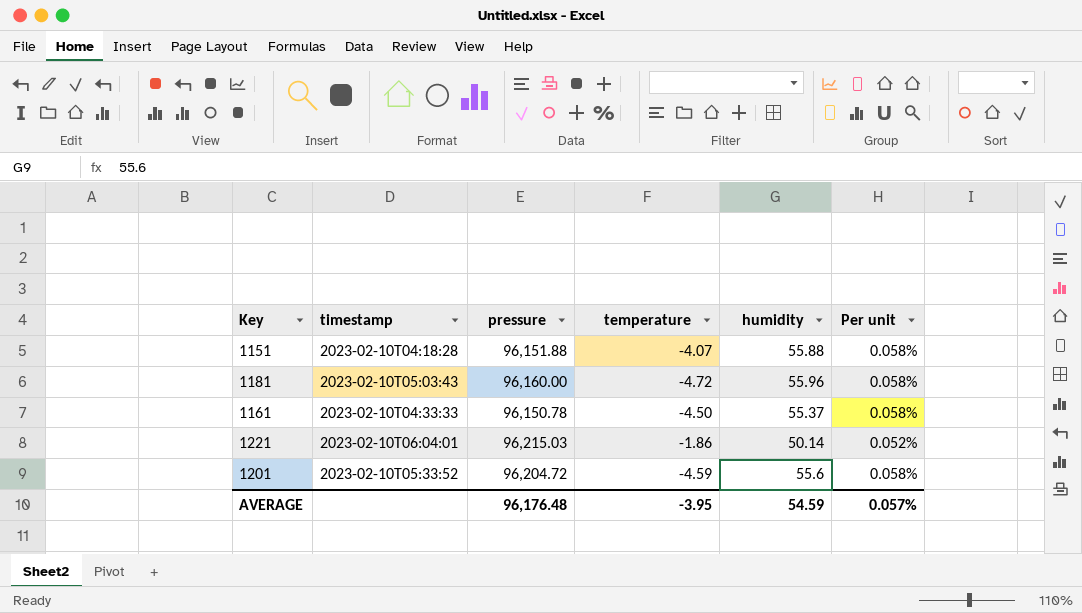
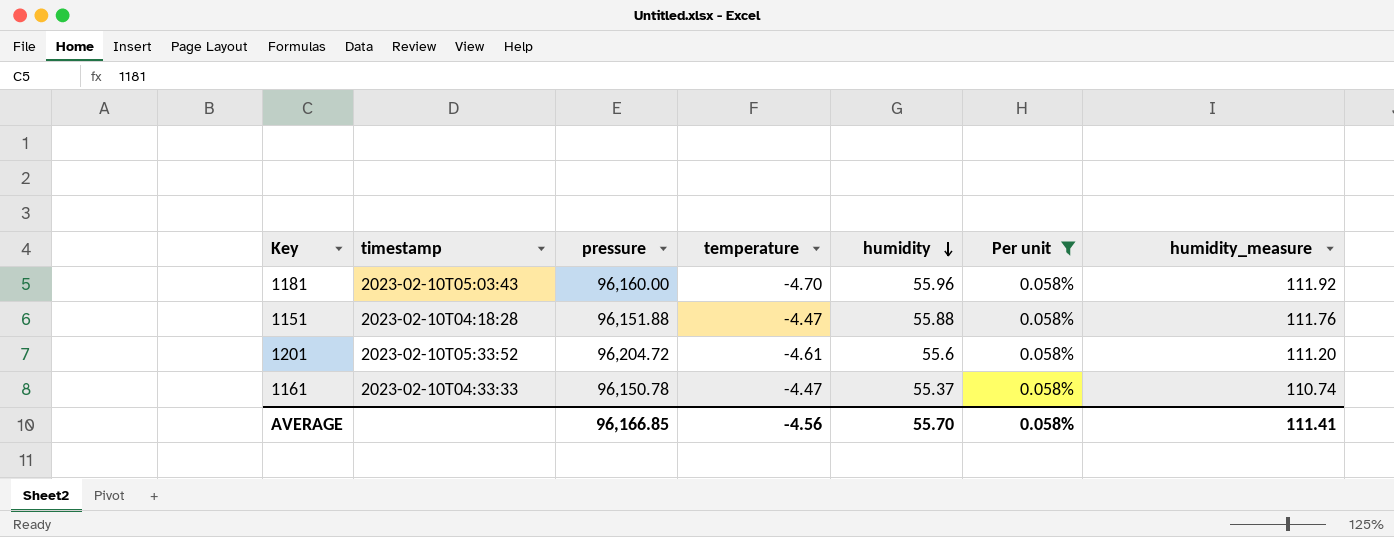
filter: none -> Per unit = 0.058%
row order: none -> humidity descending
column humidity_measure | formula: none -> [humidity] * 2
1181 | temperature: -4.72 -> -4.70
1151 | temperature: -4.07 -> -4.47
1201 | temperature: -4.59 -> -4.61
1161 | temperature: -4.50 -> -4.47
AVERAGE | pressure: 96,176.48 -> 96,166.85
AVERAGE | temperature: -3.95 -> -4.56
AVERAGE | humidity: 54.59 -> 55.70
AVERAGE | Per unit: 0.057% -> 0.058%

